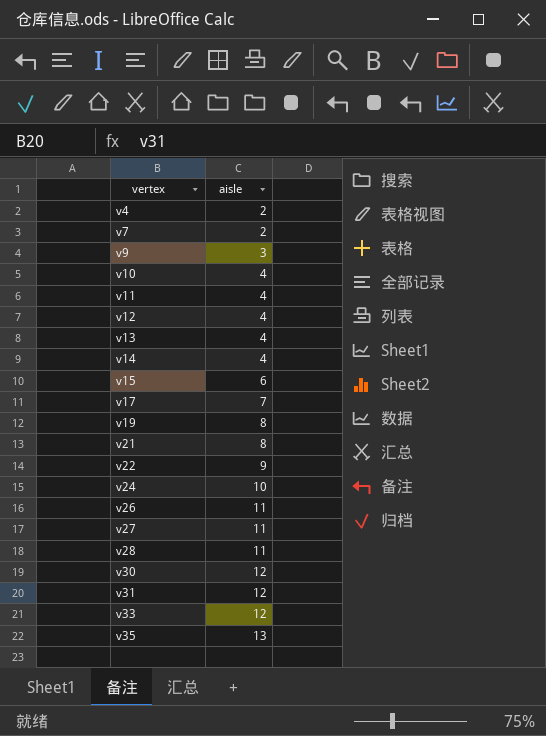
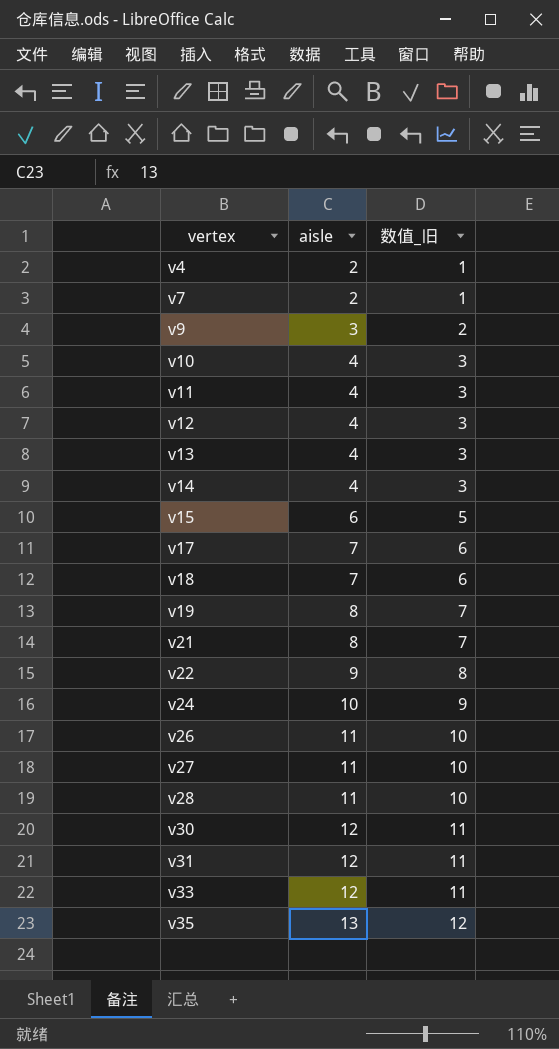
column 数值_旧 | formula: none -> [aisle] - 1
row v18: none -> 7 | 6

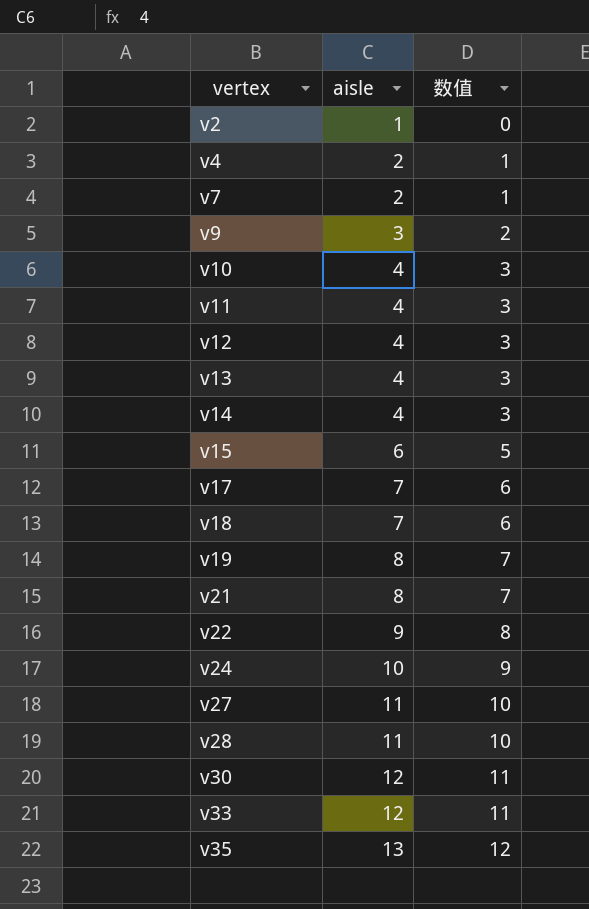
column name: 数值_旧 -> 数值
row v26: 11 | 10 -> none
row v31: 12 | 11 -> none
row v2: none -> 1 | 0

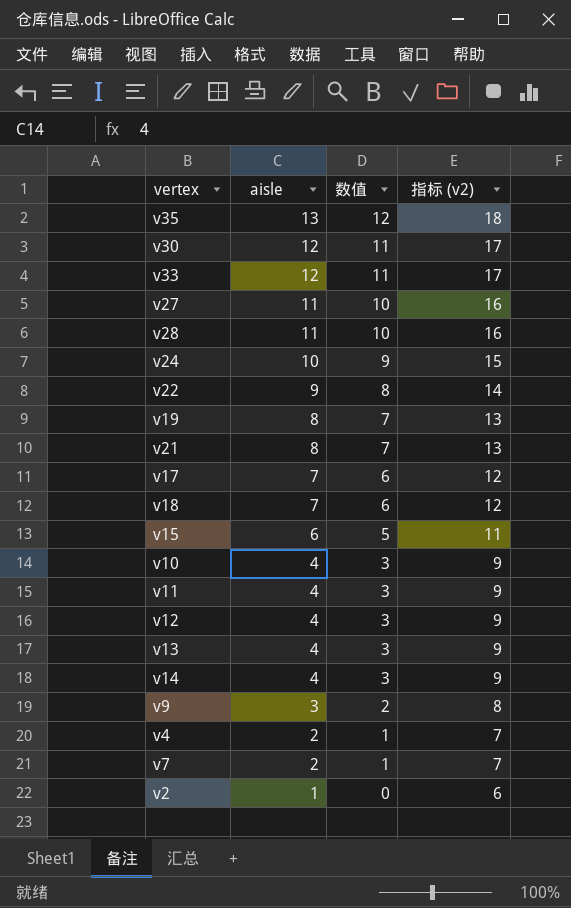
row order: vertex ascending -> aisle descending
column 指标 (v2) | formula: none -> [aisle] + 5

